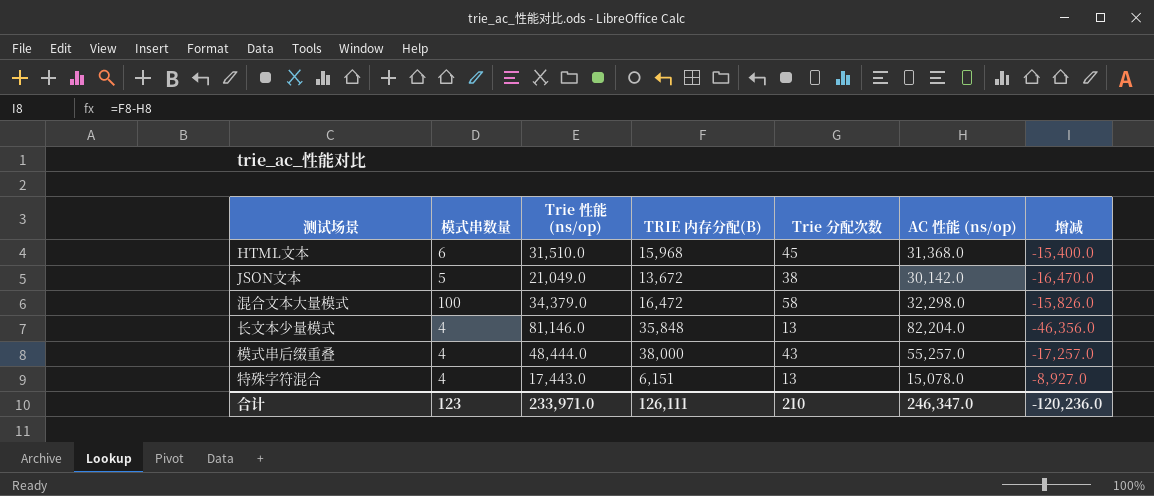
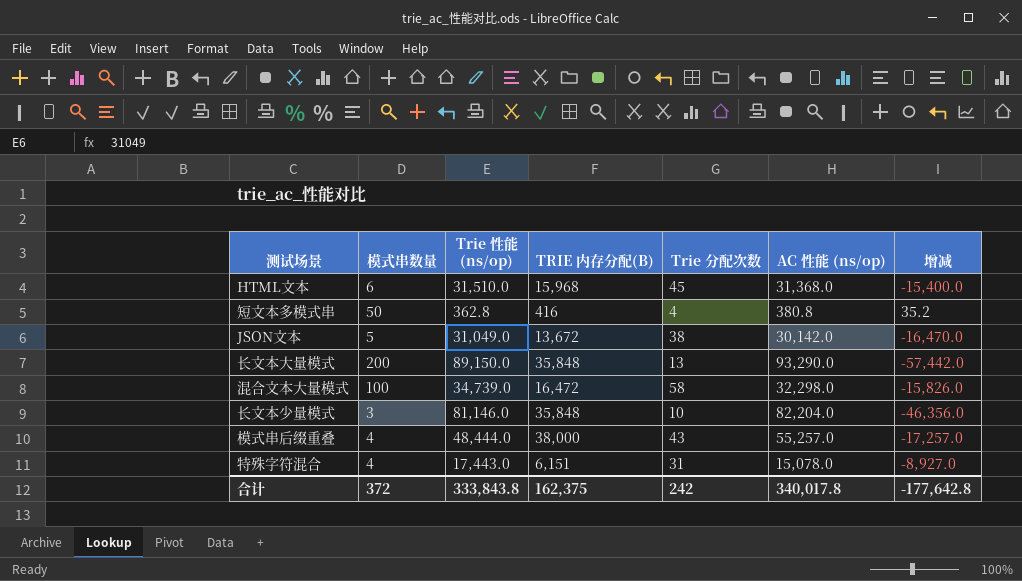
row 短文本多模式串: none -> 50 | 362.8 | 416 | 4 | 380.8 | 35.2
JSON文本 | Trie 性能 (ns/op): 21,049.0 -> 31,049.0
row 长文本大量模式: none -> 200 | 89,150.0 | 35,848 | 13 | 93,290.0 | -57,442.0
混合文本大量模式 | Trie 性能 (ns/op): 34,379.0 -> 34,739.0
长文本少量模式 | 模式串数量: 4 -> 3
长文本少量模式 | Trie 分配次数: 13 -> 10
特殊字符混合 | Trie 分配次数: 13 -> 31
合计 | 模式串数量: 123 -> 372
合计 | Trie 性能 (ns/op): 233,971.0 -> 333,843.8
合计 | TRIE 内存分配(B): 126,111 -> 162,375
合计 | Trie 分配次数: 210 -> 242
合计 | AC 性能 (ns/op): 246,347.0 -> 340,017.8
合计 | 增减: -120,236.0 -> -177,642.8

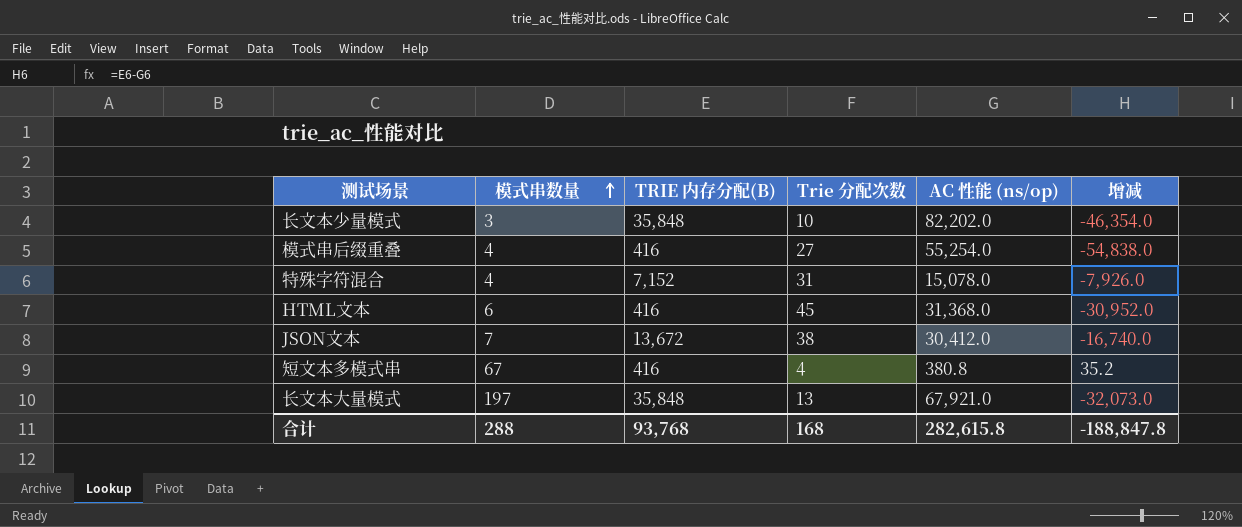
row order: none -> 模式串数量 ascending
column Trie 性能 (ns/op) | position: 3 -> none
row 混合文本大量模式: 100 | 34,739.0 | 16,472 | 58 | 32,298.0 | -15,826.0 -> none
长文本少量模式 | AC 性能 (ns/op): 82,204.0 -> 82,202.0
长文本少量模式 | 增减: -46,356.0 -> -46,354.0
模式串后缀重叠 | TRIE 内存分配(B): 38,000 -> 416
模式串后缀重叠 | Trie 分配次数: 43 -> 27
模式串后缀重叠 | AC 性能 (ns/op): 55,257.0 -> 55,254.0
模式串后缀重叠 | 增减: -17,257.0 -> -54,838.0
特殊字符混合 | TRIE 内存分配(B): 6,151 -> 7,152
特殊字符混合 | 增减: -8,927.0 -> -7,926.0
HTML文本 | TRIE 内存分配(B): 15,968 -> 416
HTML文本 | 增减: -15,400.0 -> -30,952.0
JSON文本 | 模式串数量: 5 -> 7
JSON文本 | AC 性能 (ns/op): 30,142.0 -> 30,412.0
JSON文本 | 增减: -16,470.0 -> -16,740.0
短文本多模式串 | 模式串数量: 50 -> 67
长文本大量模式 | 模式串数量: 200 -> 197
长文本大量模式 | AC 性能 (ns/op): 93,290.0 -> 67,921.0
长文本大量模式 | 增减: -57,442.0 -> -32,073.0
合计 | 模式串数量: 372 -> 288
合计 | TRIE 内存分配(B): 162,375 -> 93,768
合计 | Trie 分配次数: 242 -> 168
合计 | AC 性能 (ns/op): 340,017.8 -> 282,615.8
合计 | 增减: -177,642.8 -> -188,847.8

